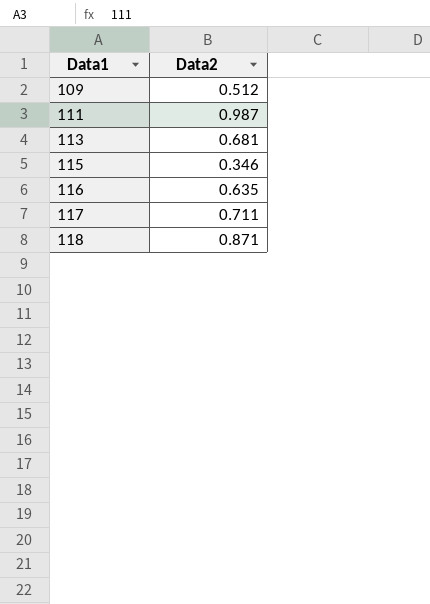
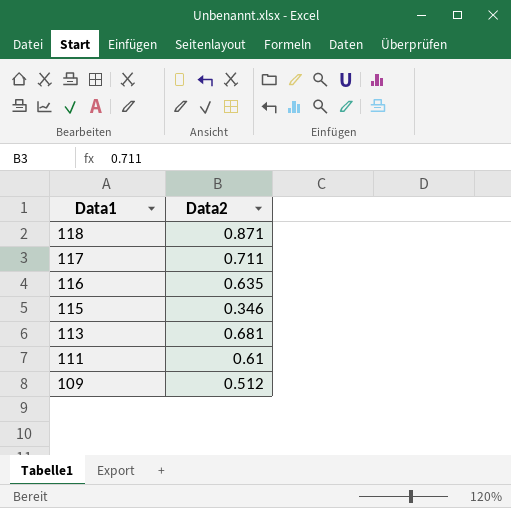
row order: Data1 ascending -> Data1 descending
111 | Data2: 0.987 -> 0.61

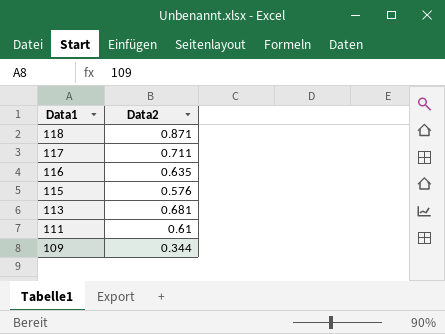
115 | Data2: 0.346 -> 0.576
109 | Data2: 0.512 -> 0.344

